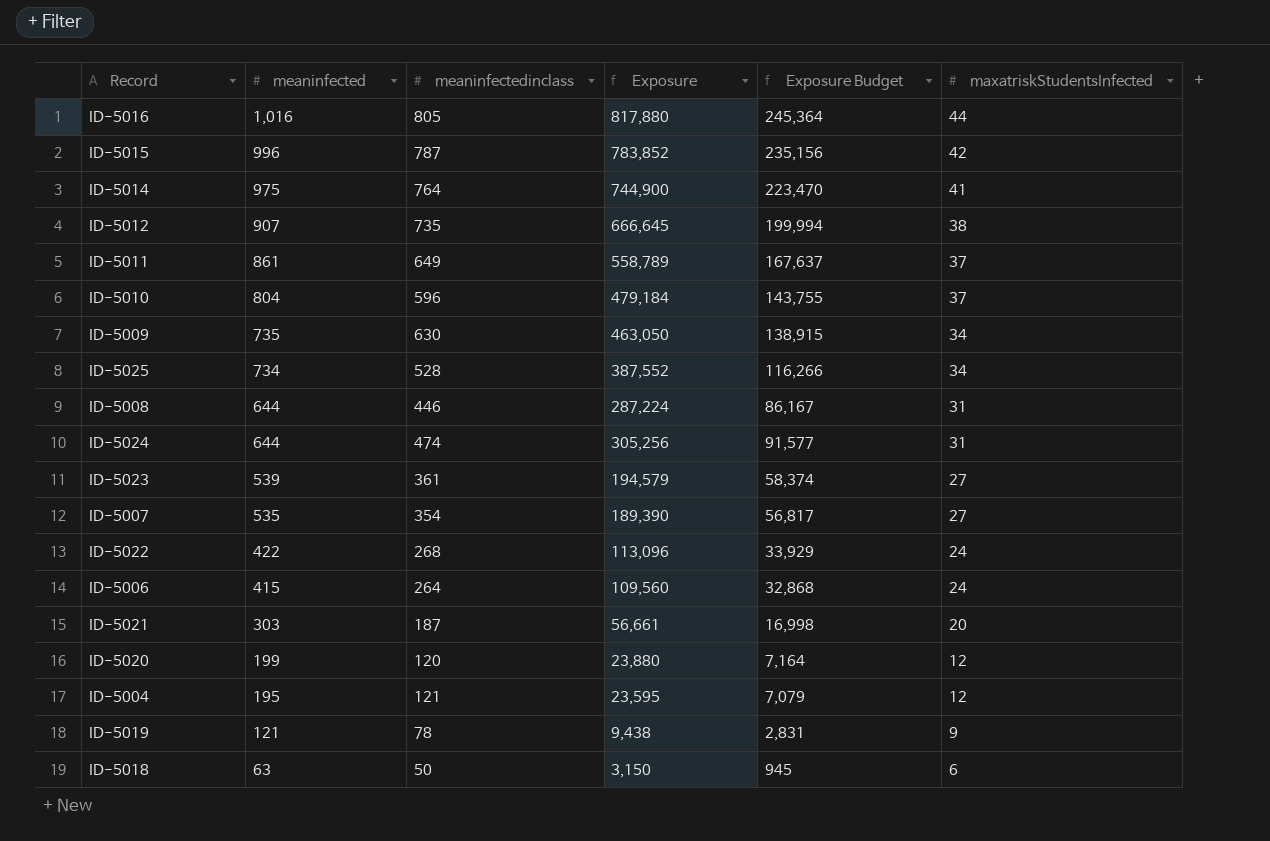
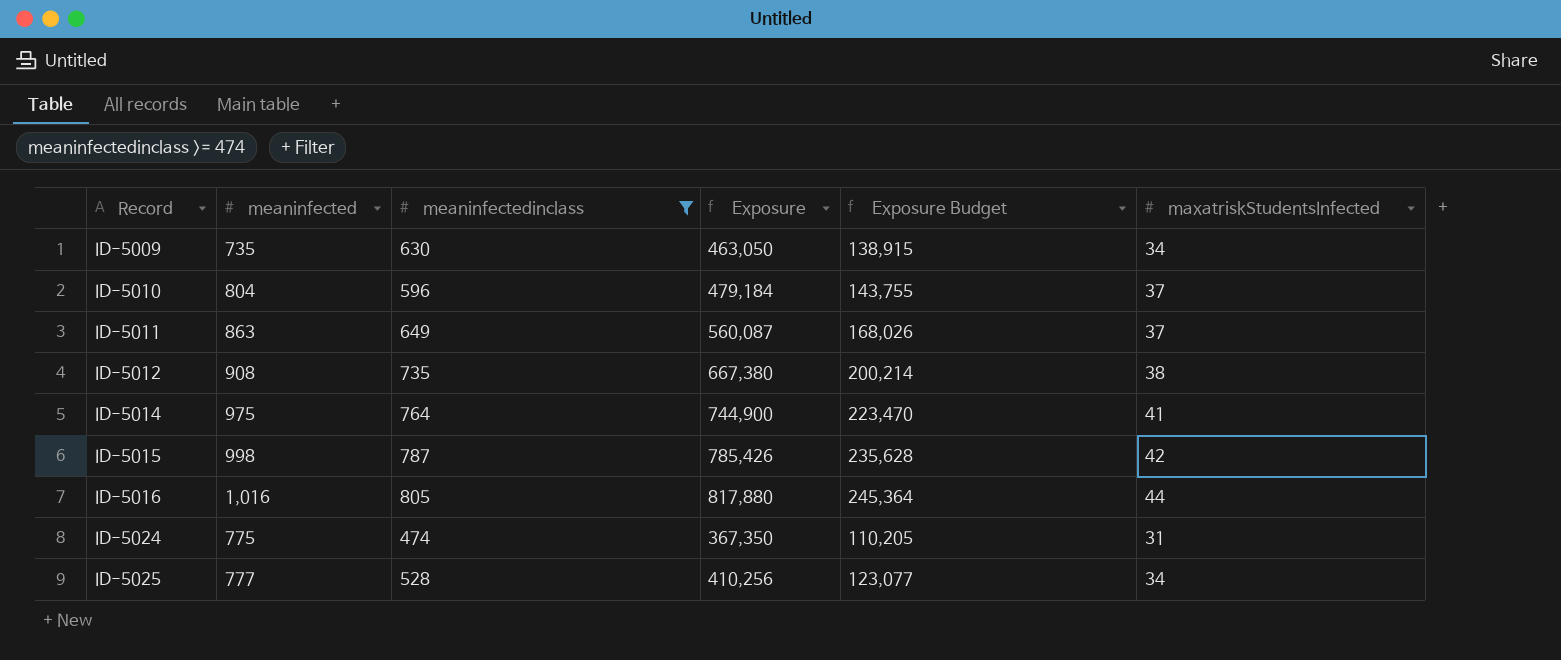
filter: none -> meaninfectedinclass >= 474
row order: meaninfected descending -> Record ascending
ID-5011 | meaninfected: 861 -> 863
ID-5011 | Exposure: 558,789 -> 560,087
ID-5011 | Exposure Budget: 167,637 -> 168,026
ID-5012 | meaninfected: 907 -> 908
ID-5012 | Exposure: 666,645 -> 667,380
ID-5012 | Exposure Budget: 199,994 -> 200,214
ID-5015 | meaninfected: 996 -> 998
ID-5015 | Exposure: 783,852 -> 785,426
ID-5015 | Exposure Budget: 235,156 -> 235,628
ID-5024 | meaninfected: 644 -> 775
ID-5024 | Exposure: 305,256 -> 367,350
ID-5024 | Exposure Budget: 91,577 -> 110,205
ID-5025 | meaninfected: 734 -> 777
ID-5025 | Exposure: 387,552 -> 410,256
ID-5025 | Exposure Budget: 116,266 -> 123,077

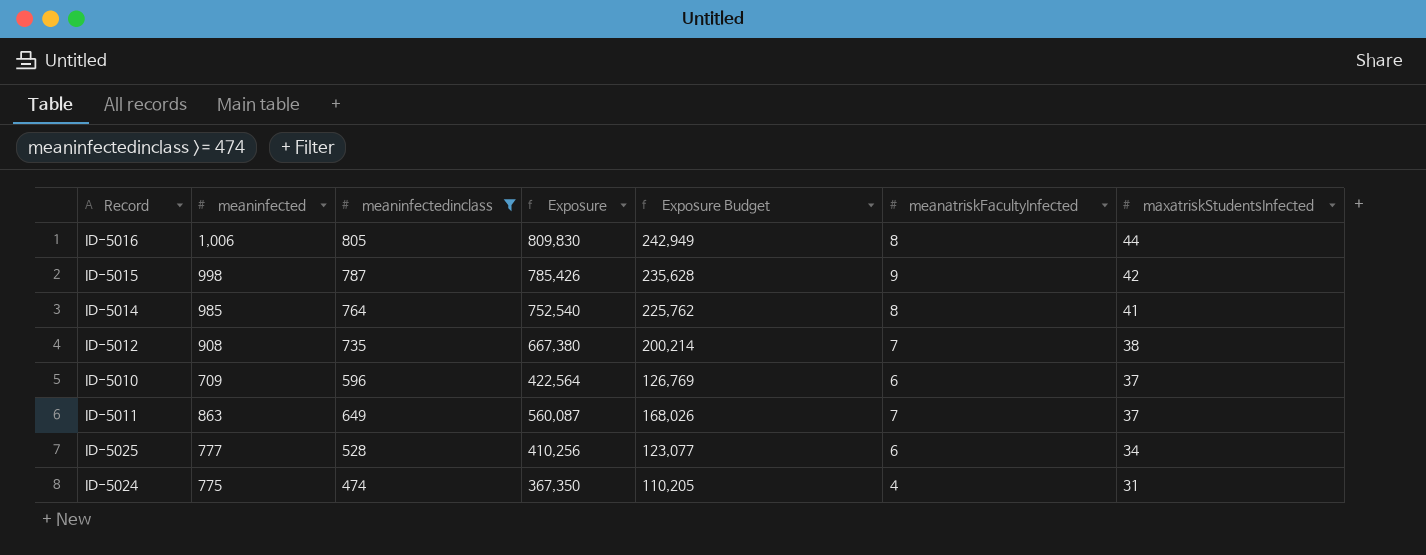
row order: Record ascending -> maxatriskStudentsInfected descending
column meanatriskFacultyInfected | position: none -> 6
row ID-5009: 735 | 630 | 463,050 | 138,915 | 34 -> none
ID-5016 | meaninfected: 1,016 -> 1,006
ID-5016 | Exposure: 817,880 -> 809,830
ID-5016 | Exposure Budget: 245,364 -> 242,949
ID-5014 | meaninfected: 975 -> 985
ID-5014 | Exposure: 744,900 -> 752,540
ID-5014 | Exposure Budget: 223,470 -> 225,762
ID-5010 | meaninfected: 804 -> 709
ID-5010 | Exposure: 479,184 -> 422,564
ID-5010 | Exposure Budget: 143,755 -> 126,769

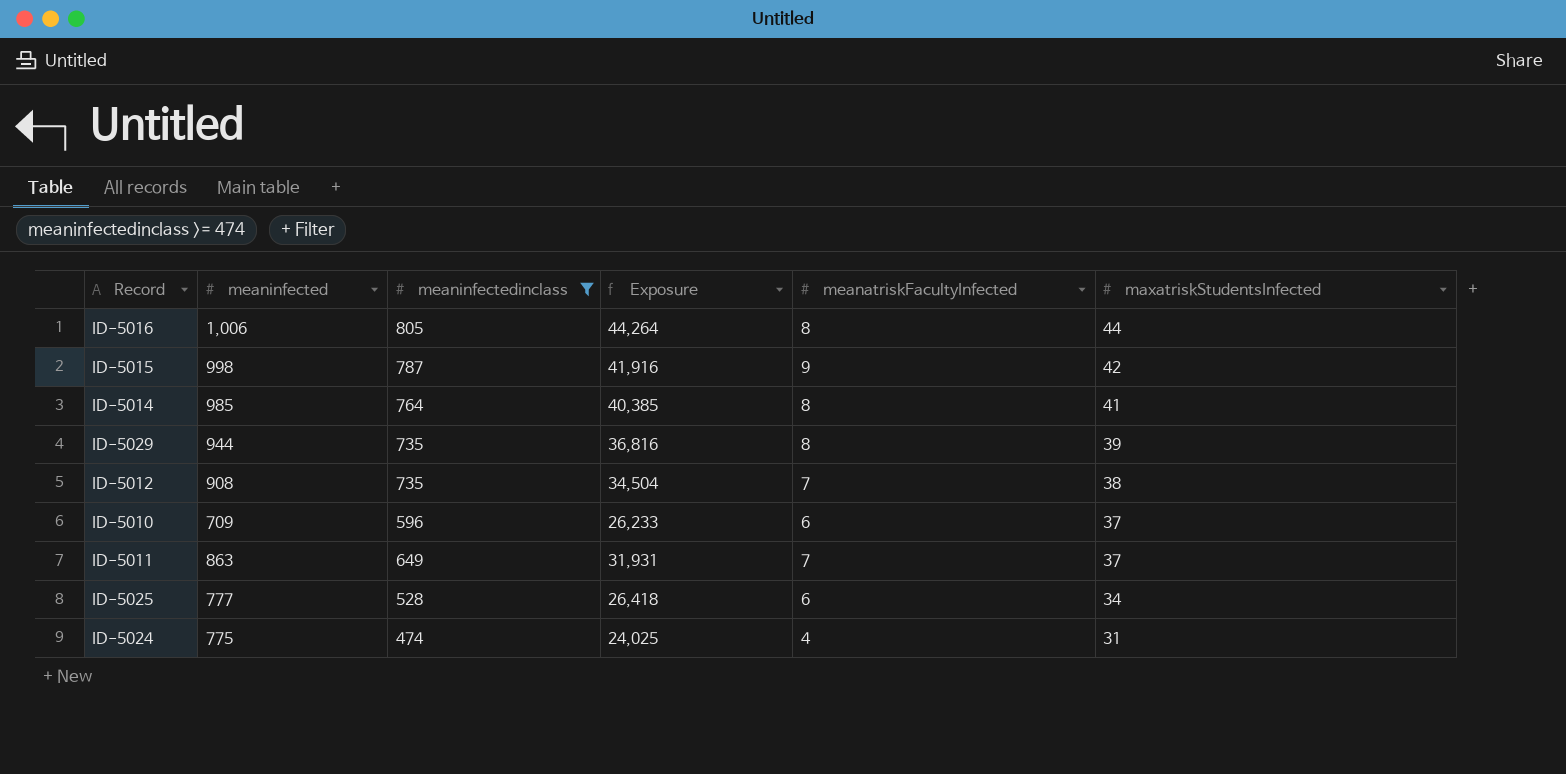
column Exposure Budget | formula: [Exposure] * 0.3 -> none
column Exposure | formula: [meaninfected] * [meaninfectedinclass] -> [meaninfected] * [maxatriskStudentsInfected]
row ID-5029: none -> 944 | 735 | 36,816 | 8 | 39

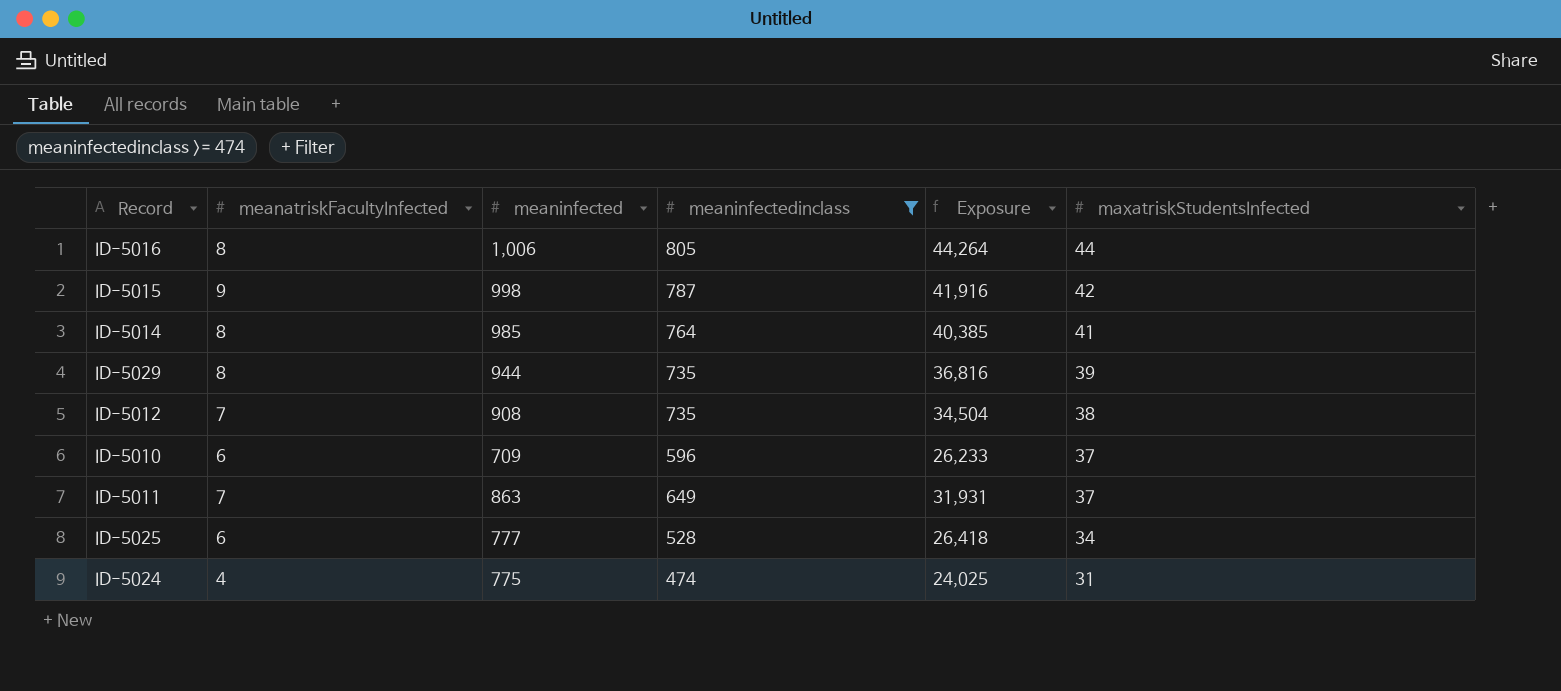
column meanatriskFacultyInfected | position: 5 -> 2

